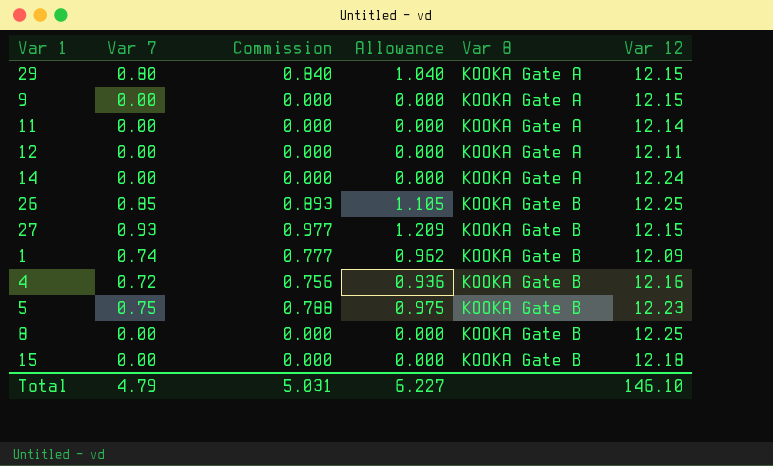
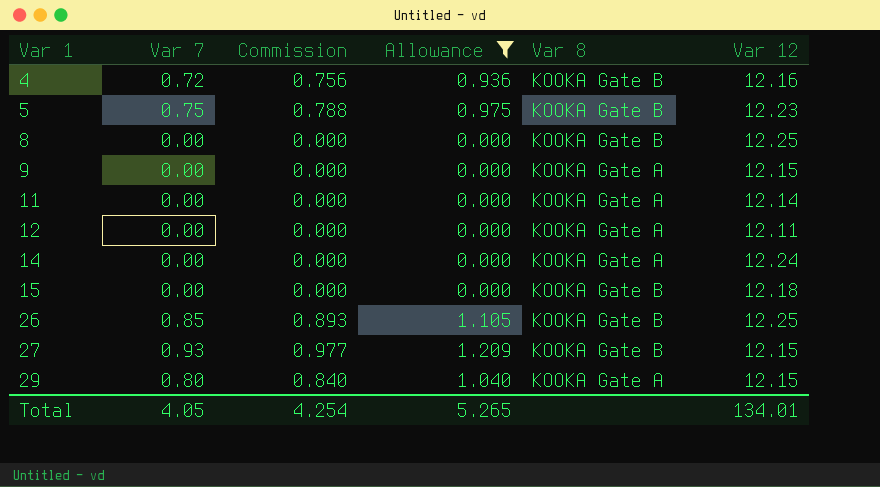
filter: none -> Allowance != 0.962
row order: Var 8 ascending -> Var 1 ascending
Total | Var 7: 4.79 -> 4.05
Total | Commission: 5.031 -> 4.254
Total | Allowance: 6.227 -> 5.265
Total | Var 12: 146.10 -> 134.01

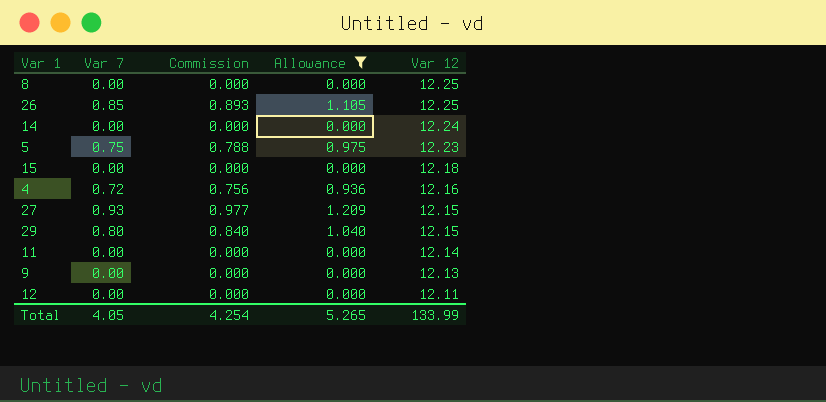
row order: Var 1 ascending -> Var 12 descending
column Var 8 | position: 5 -> none
9 | Var 12: 12.15 -> 12.13
Total | Var 12: 134.01 -> 133.99

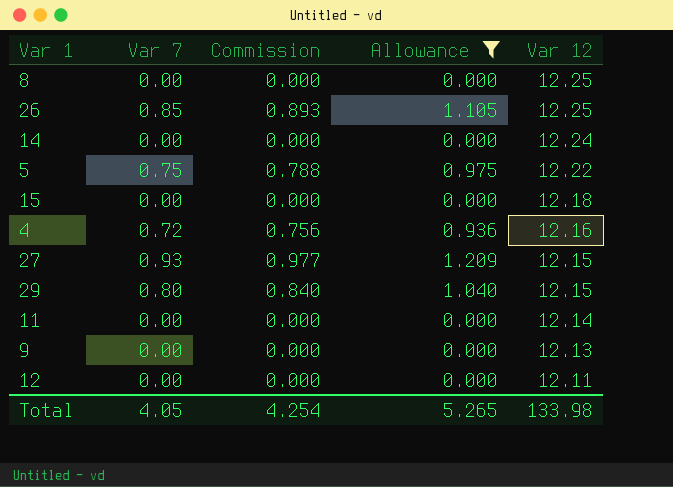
5 | Var 12: 12.23 -> 12.22
Total | Var 12: 133.99 -> 133.98

